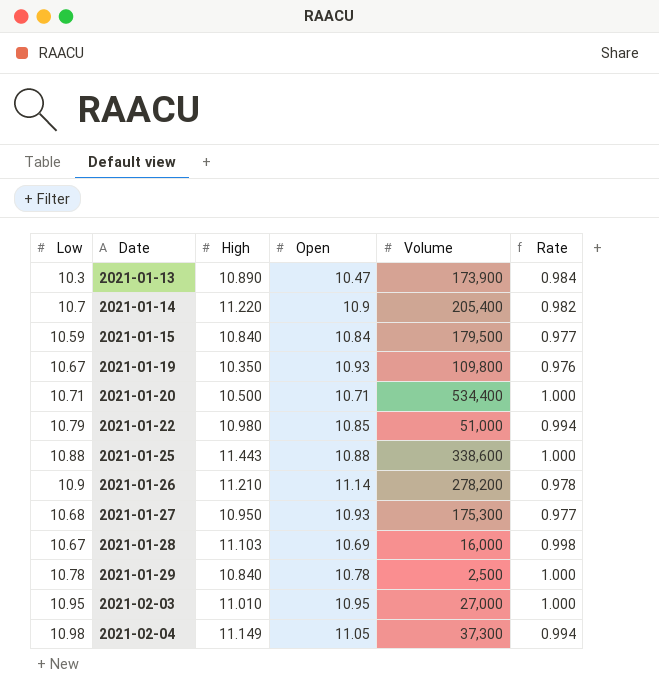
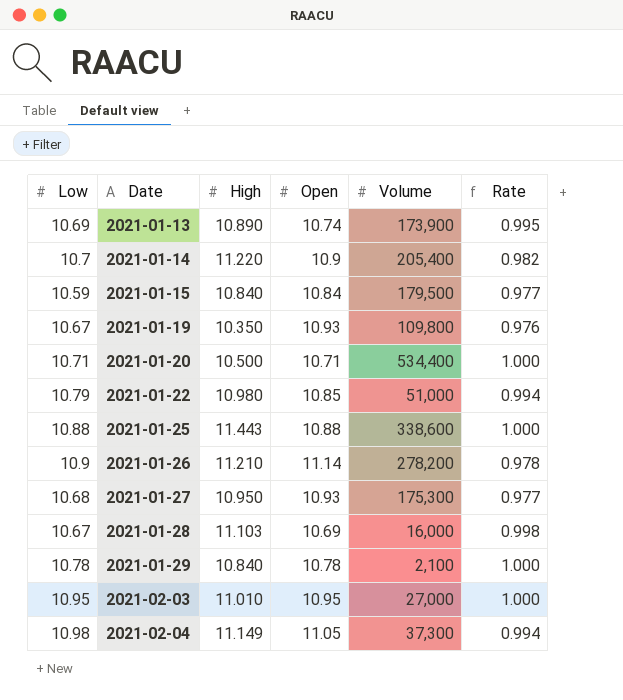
2021-01-13 | Low: 10.3 -> 10.69
2021-01-13 | Open: 10.47 -> 10.74
2021-01-13 | Rate: 0.984 -> 0.995
2021-01-29 | Volume: 2,500 -> 2,100

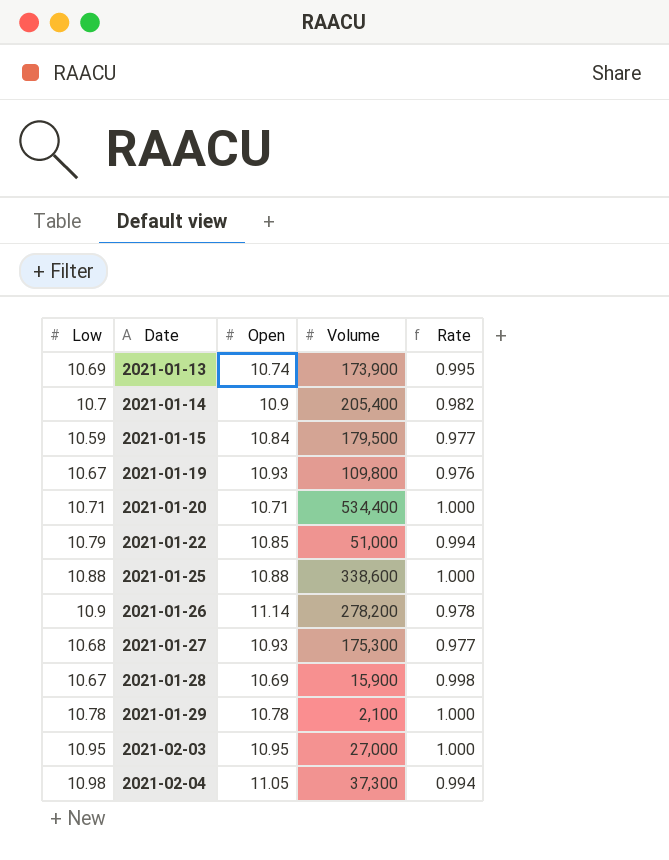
column High | position: 3 -> none
2021-01-28 | Volume: 16,000 -> 15,900

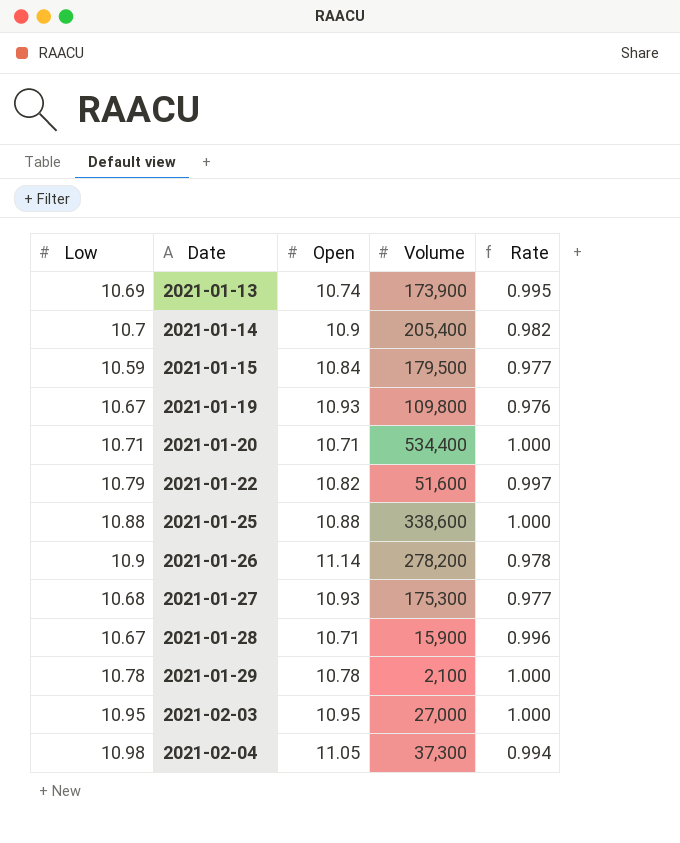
2021-01-22 | Open: 10.85 -> 10.82
2021-01-22 | Volume: 51,000 -> 51,600
2021-01-22 | Rate: 0.994 -> 0.997
2021-01-28 | Open: 10.69 -> 10.71
2021-01-28 | Rate: 0.998 -> 0.996

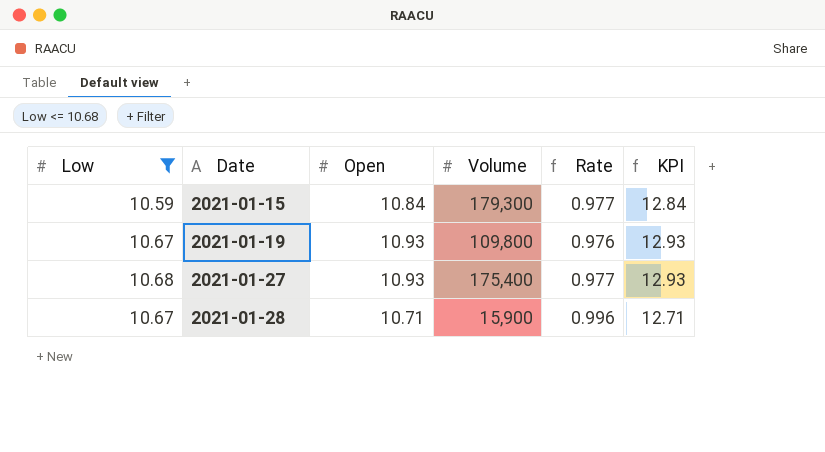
filter: none -> Low <= 10.68
column KPI | formula: none -> [Open] + 2
2021-01-15 | Volume: 179,500 -> 179,300
2021-01-27 | Volume: 175,300 -> 175,400

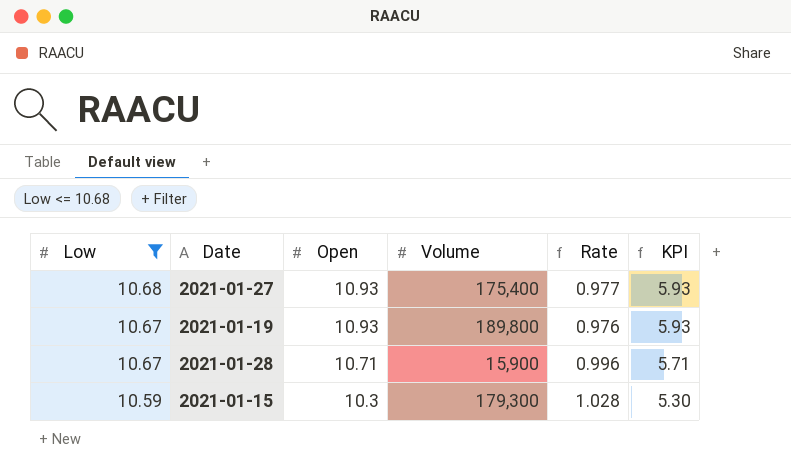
row order: Date ascending -> Low descending
column KPI | formula: [Open] + 2 -> [Open] - 5
2021-01-19 | Volume: 109,800 -> 189,800
2021-01-15 | Open: 10.84 -> 10.3
2021-01-15 | Rate: 0.977 -> 1.028

